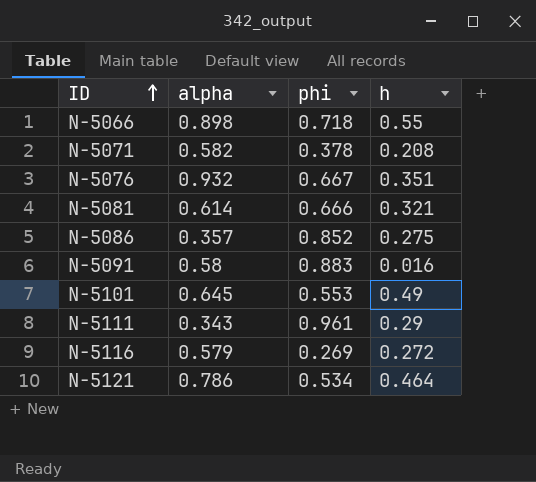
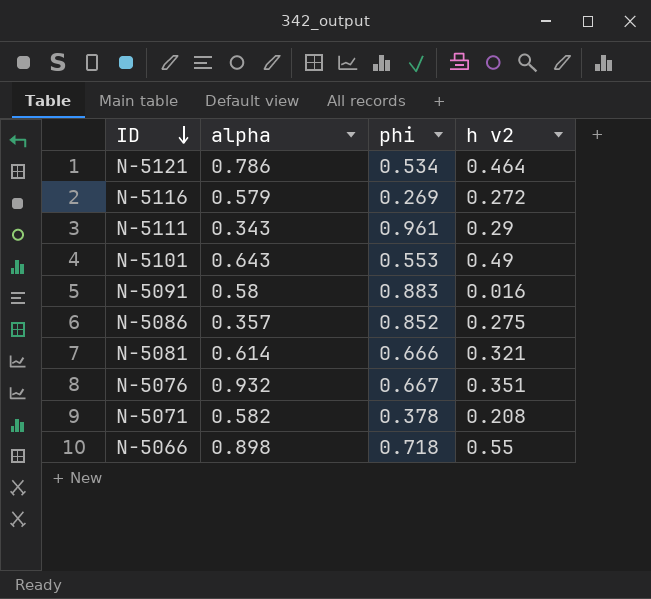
row order: ID ascending -> ID descending
column name: h -> h v2
N-5101 | alpha: 0.645 -> 0.643

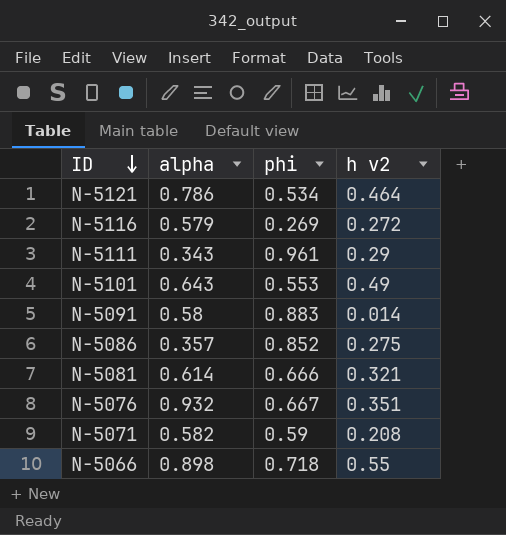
N-5091 | h v2: 0.016 -> 0.014
N-5071 | phi: 0.378 -> 0.59

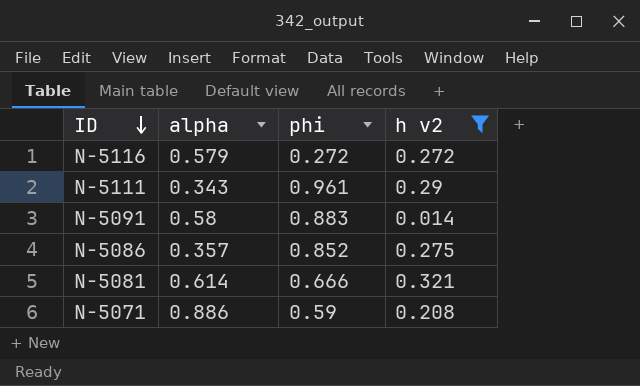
filter: none -> h v2 <= 0.321
N-5116 | phi: 0.269 -> 0.272
N-5071 | alpha: 0.582 -> 0.886

